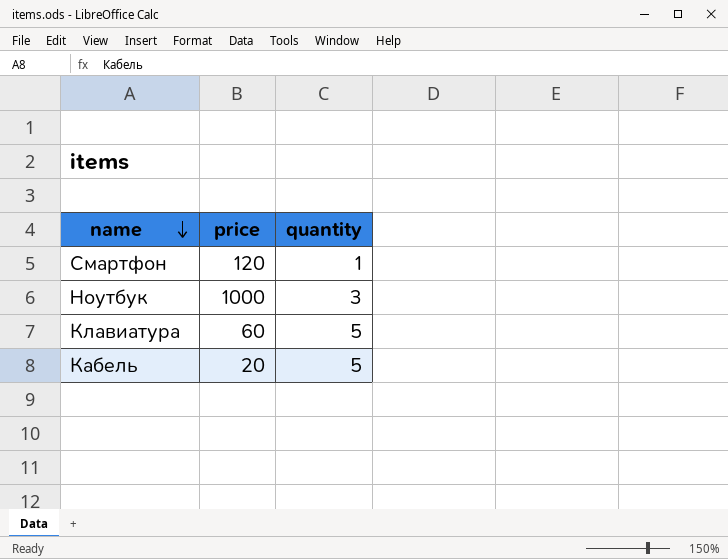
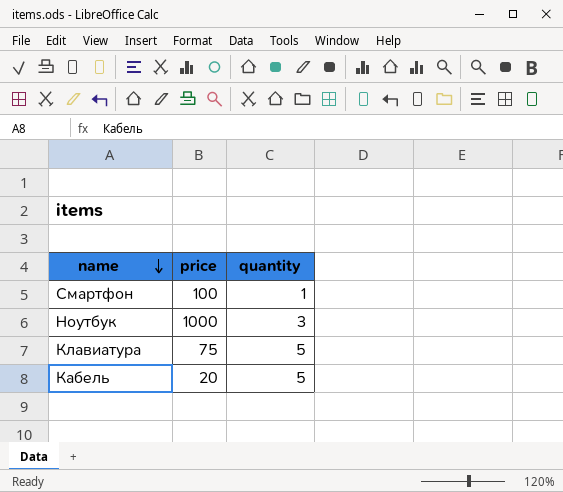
Смартфон | price: 120 -> 100
Клавиатура | price: 60 -> 75

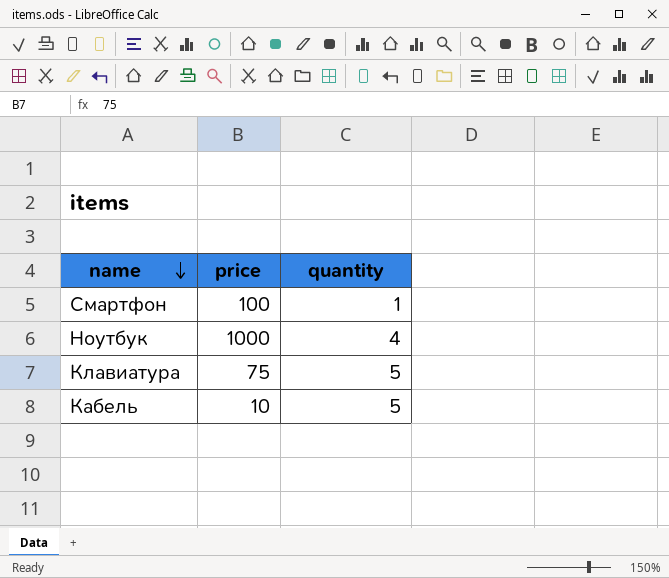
Ноутбук | quantity: 3 -> 4
Кабель | price: 20 -> 10

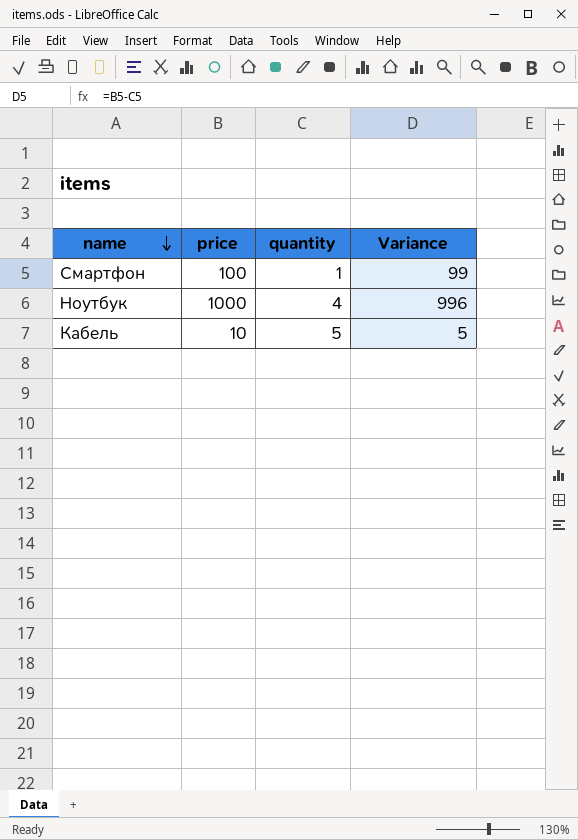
column Variance | formula: none -> [price] - [quantity]
row Клавиатура: 75 | 5 -> none

